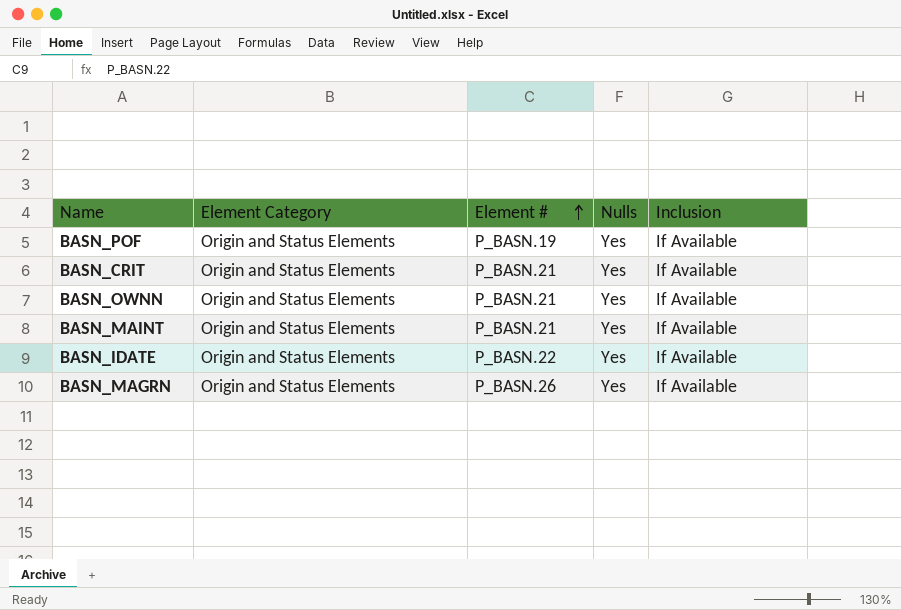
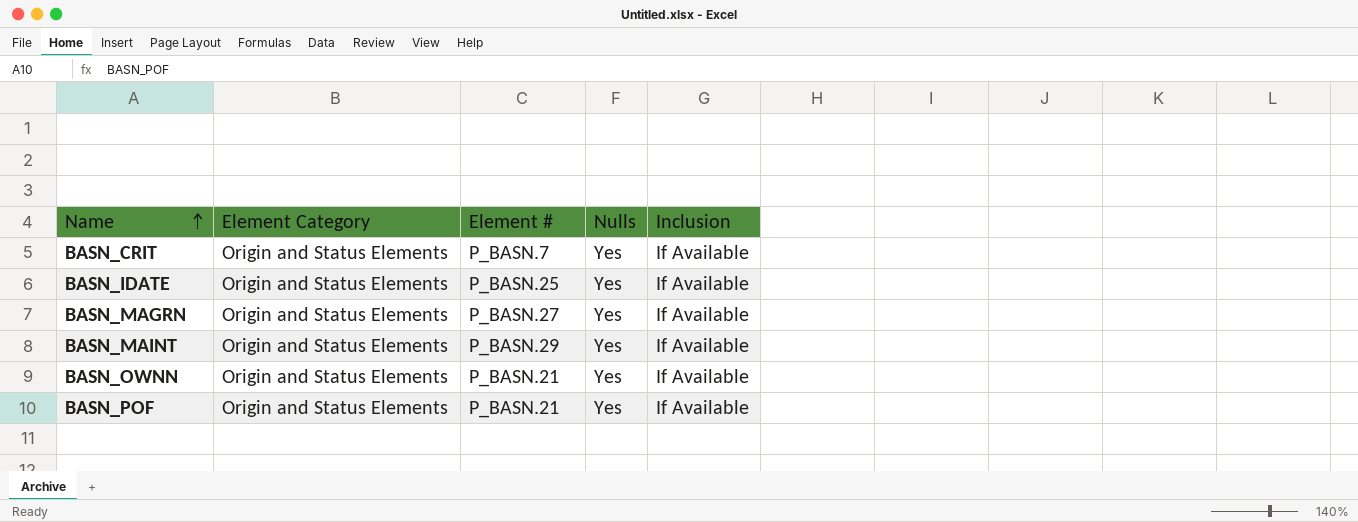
row order: Element # ascending -> Name ascending
BASN_CRIT | Element #: P_BASN.21 -> P_BASN.7
BASN_IDATE | Element #: P_BASN.22 -> P_BASN.25
BASN_MAGRN | Element #: P_BASN.26 -> P_BASN.27
BASN_MAINT | Element #: P_BASN.21 -> P_BASN.29
BASN_POF | Element #: P_BASN.19 -> P_BASN.21

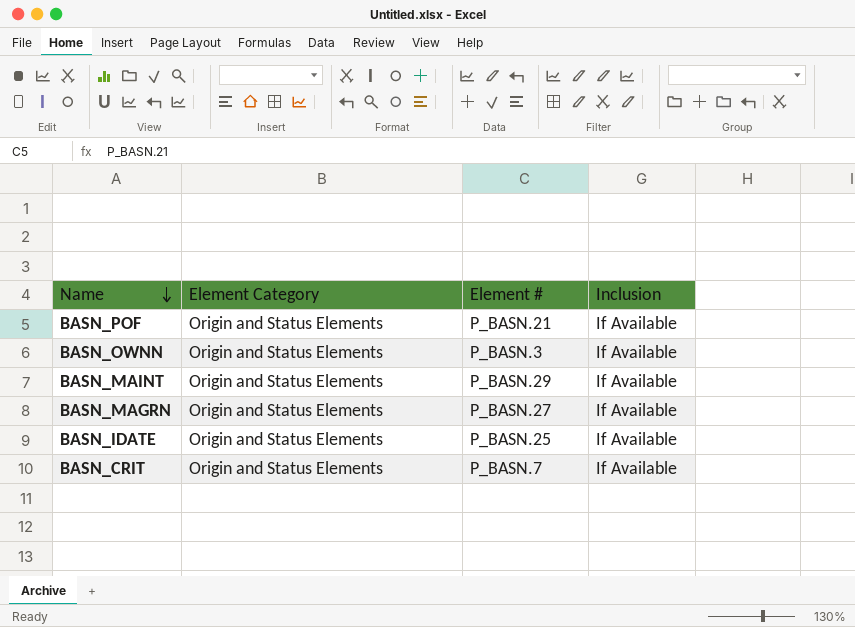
row order: Name ascending -> Name descending
column Nulls | position: 4 -> none
BASN_OWNN | Element #: P_BASN.21 -> P_BASN.3

